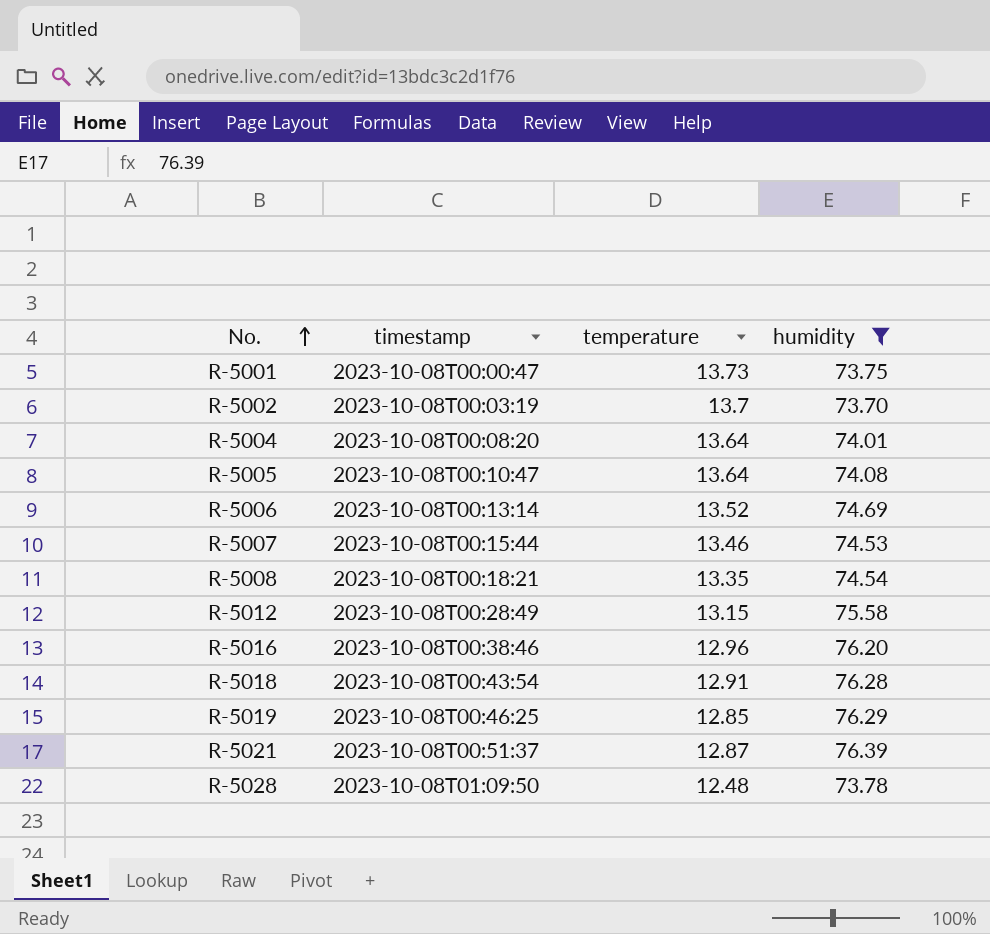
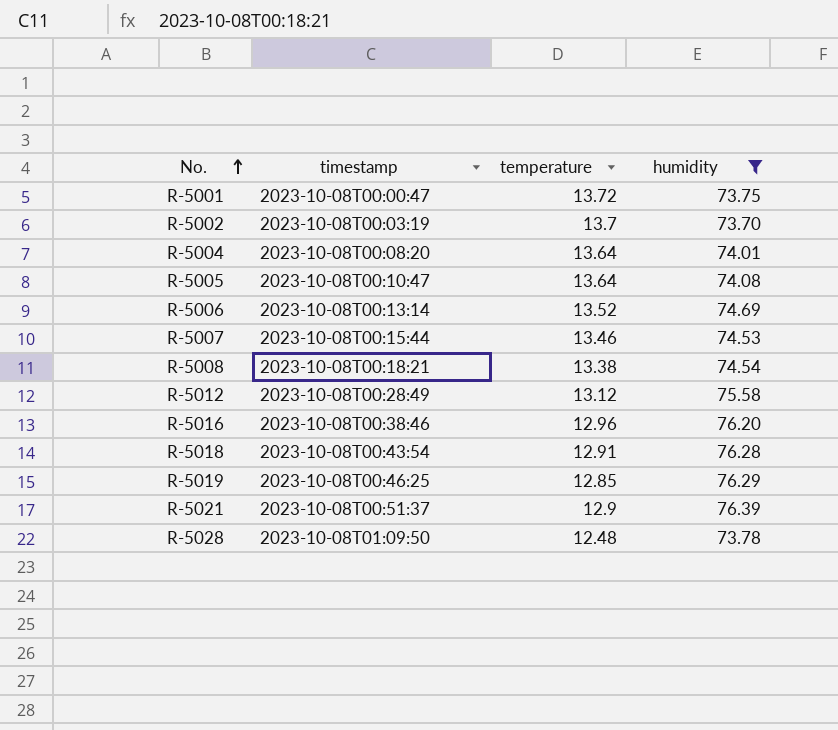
R-5001 | temperature: 13.73 -> 13.72
R-5008 | temperature: 13.35 -> 13.38
R-5012 | temperature: 13.15 -> 13.12
R-5021 | temperature: 12.87 -> 12.9

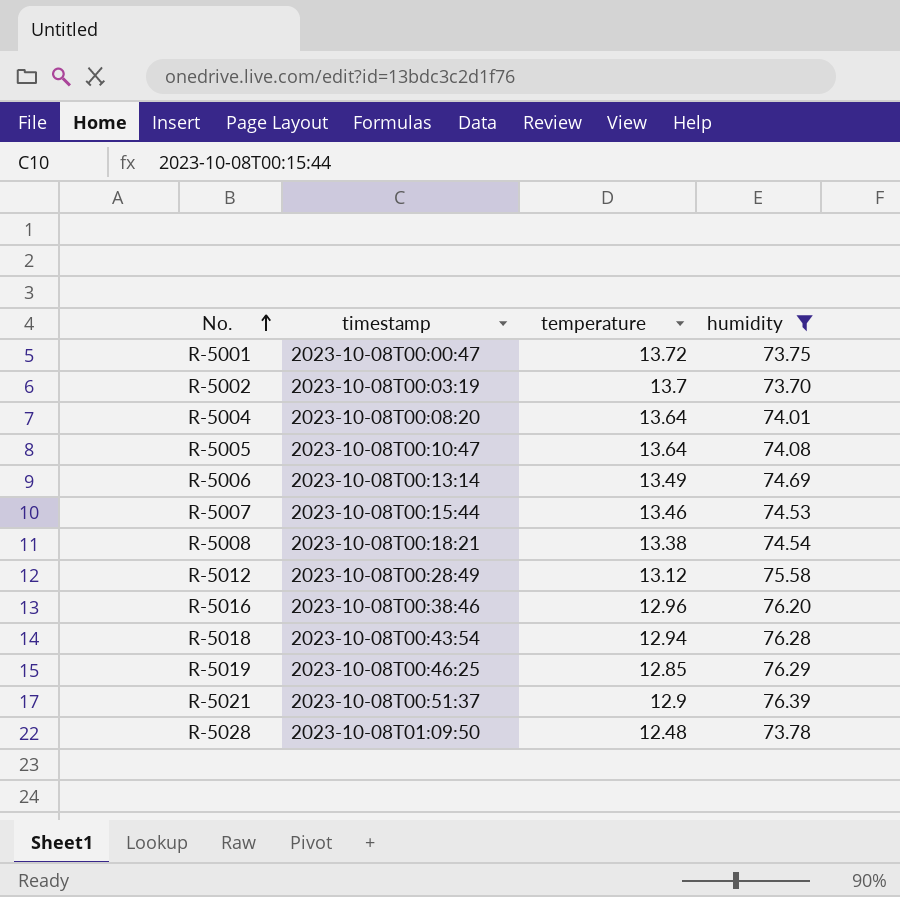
R-5006 | temperature: 13.52 -> 13.49
R-5018 | temperature: 12.91 -> 12.94

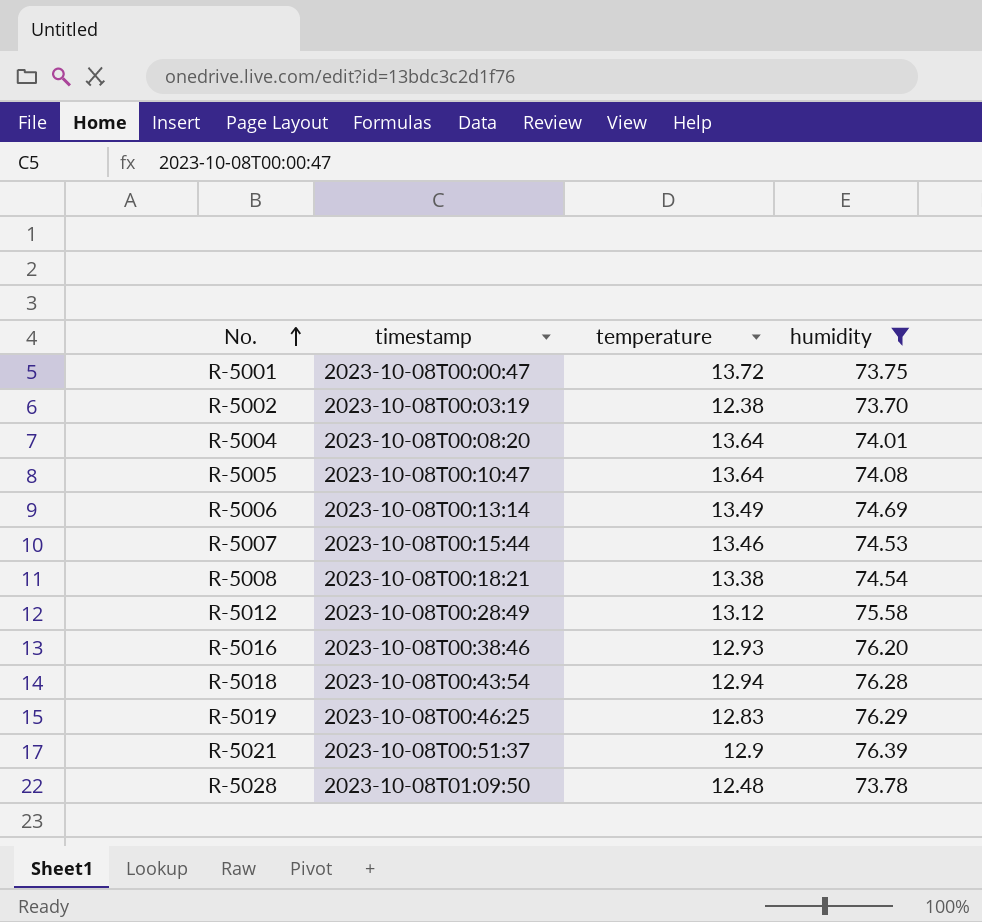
R-5002 | temperature: 13.7 -> 12.38
R-5016 | temperature: 12.96 -> 12.93
R-5019 | temperature: 12.85 -> 12.83

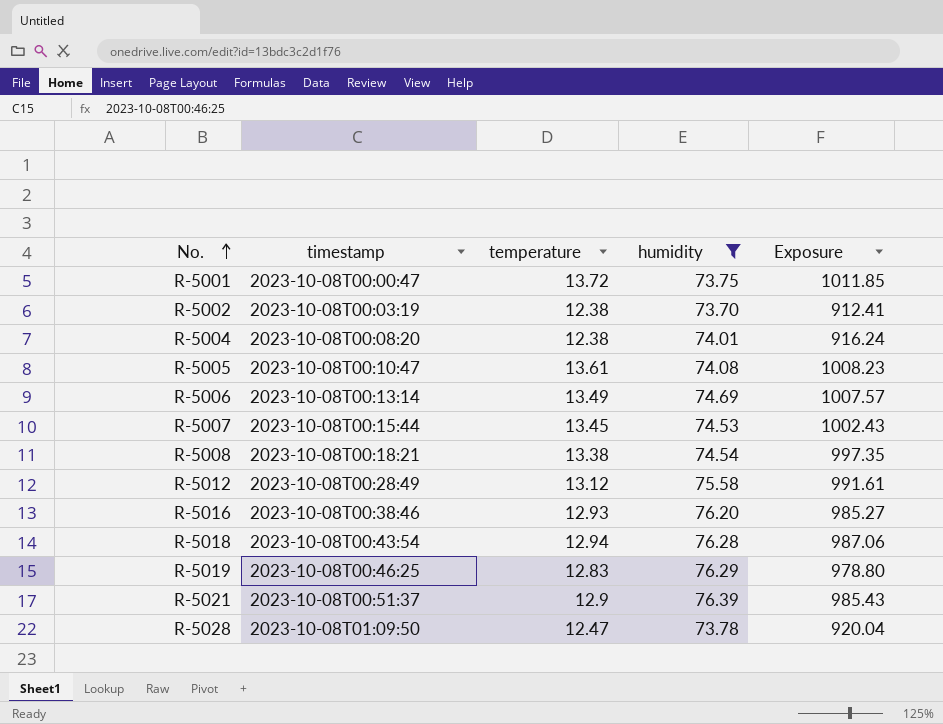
column Exposure | formula: none -> [temperature] * [humidity]
R-5004 | temperature: 13.64 -> 12.38
R-5005 | temperature: 13.64 -> 13.61
R-5007 | temperature: 13.46 -> 13.45
R-5028 | temperature: 12.48 -> 12.47

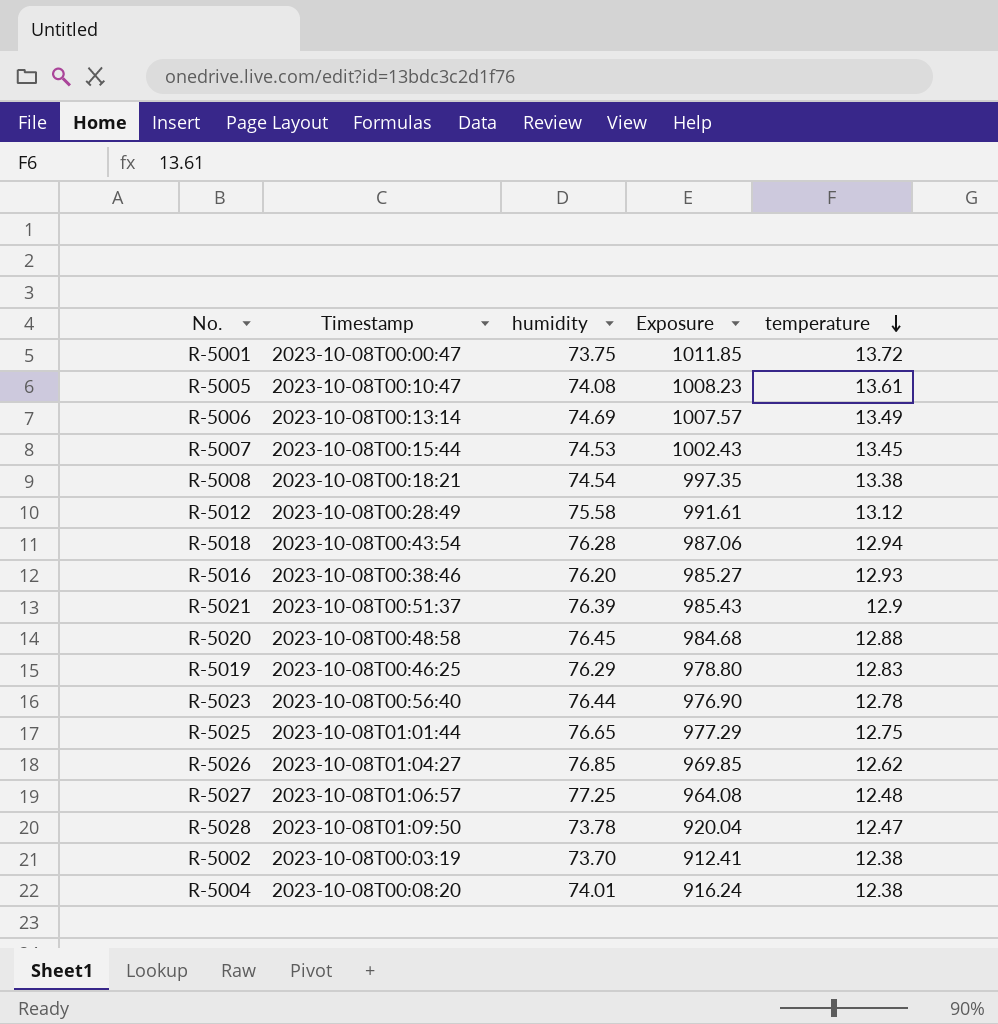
filter: humidity <= 76.39 -> none
row order: No. ascending -> temperature descending
column name: timestamp -> Timestamp
column temperature | position: 3 -> 5

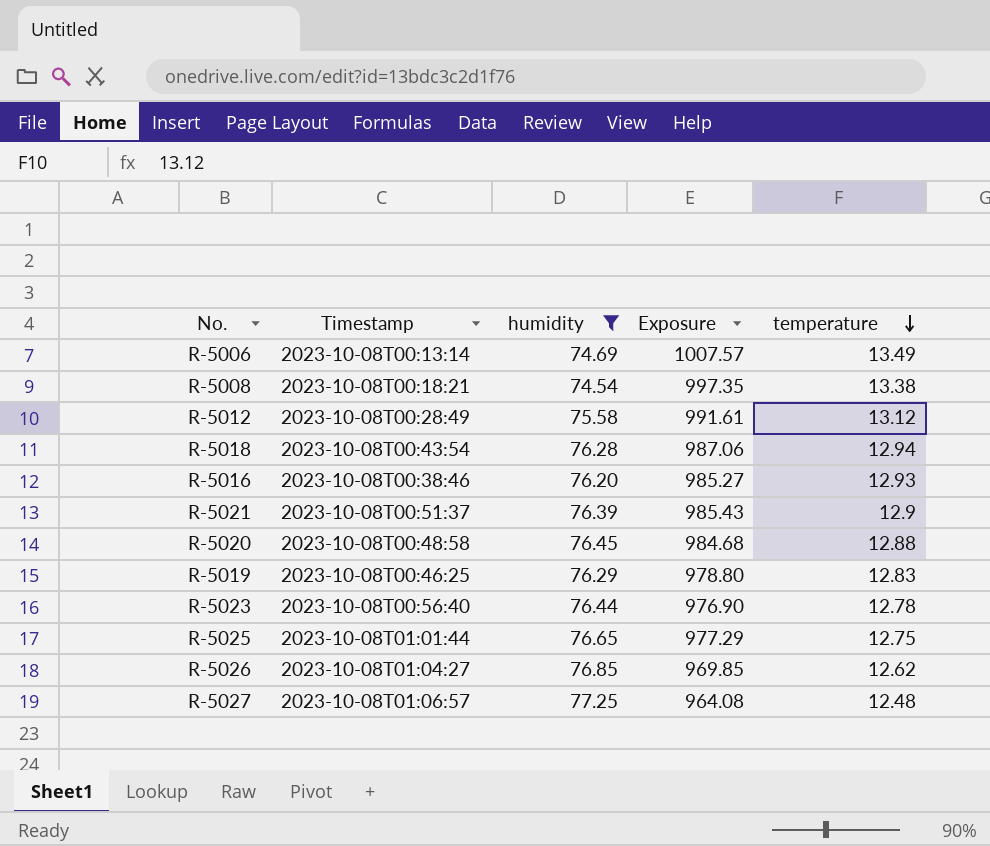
filter: none -> humidity >= 74.54

